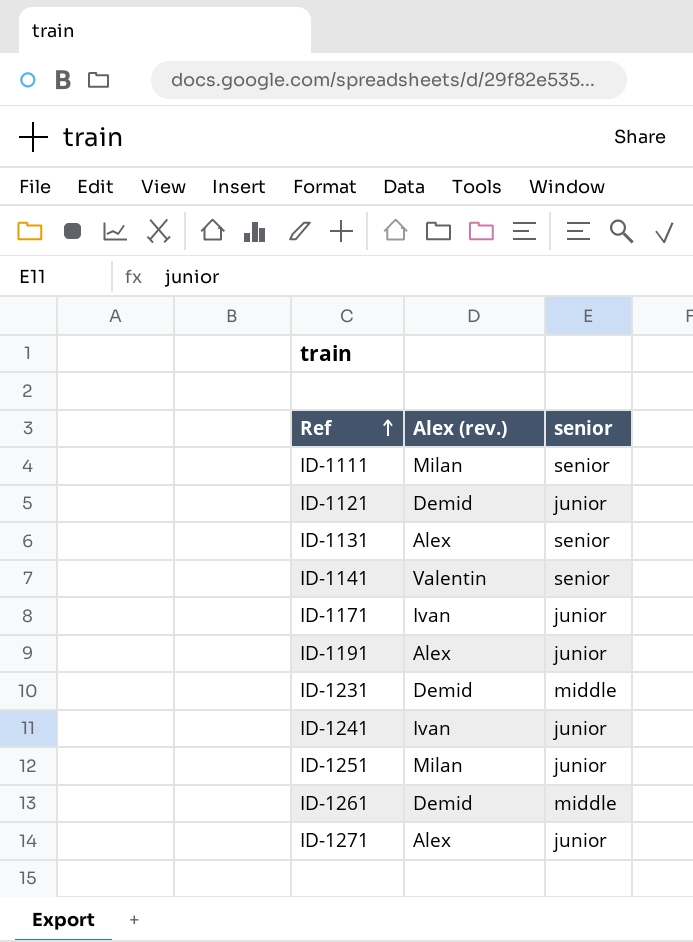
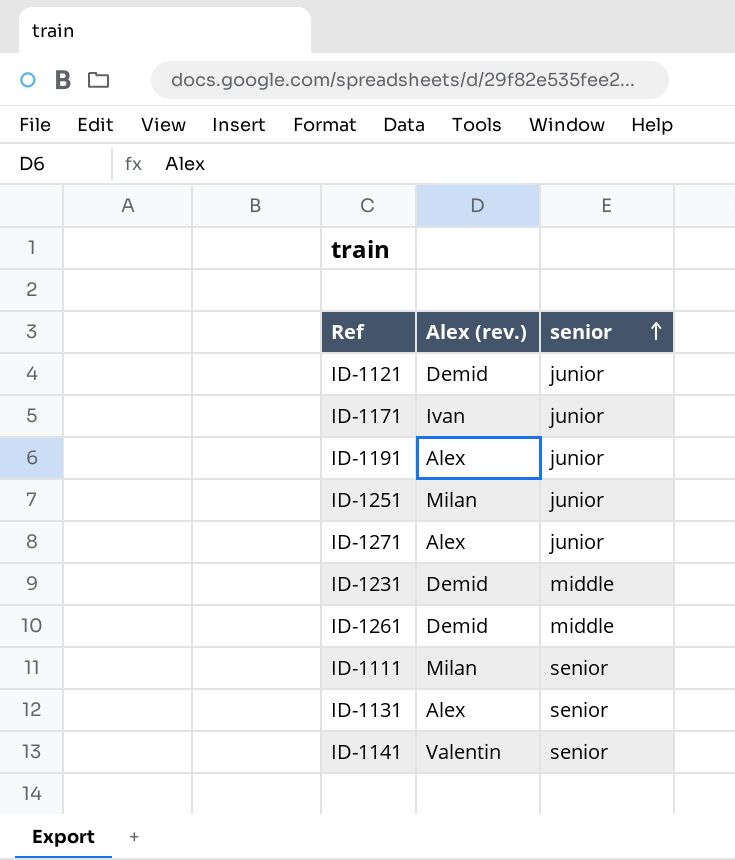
row order: Ref ascending -> senior ascending
row ID-1241: Ivan | junior -> none

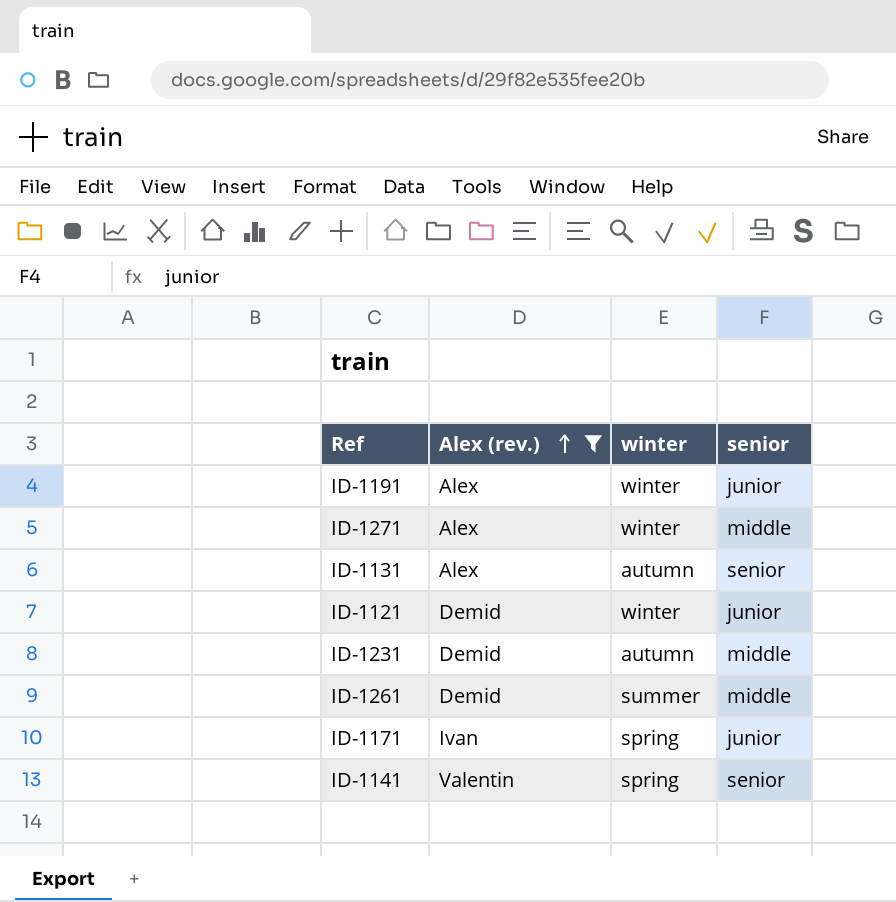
filter: none -> Alex (rev.) != Milan
row order: senior ascending -> Alex (rev.) ascending
column winter | position: none -> 3
ID-1271 | senior: junior -> middle

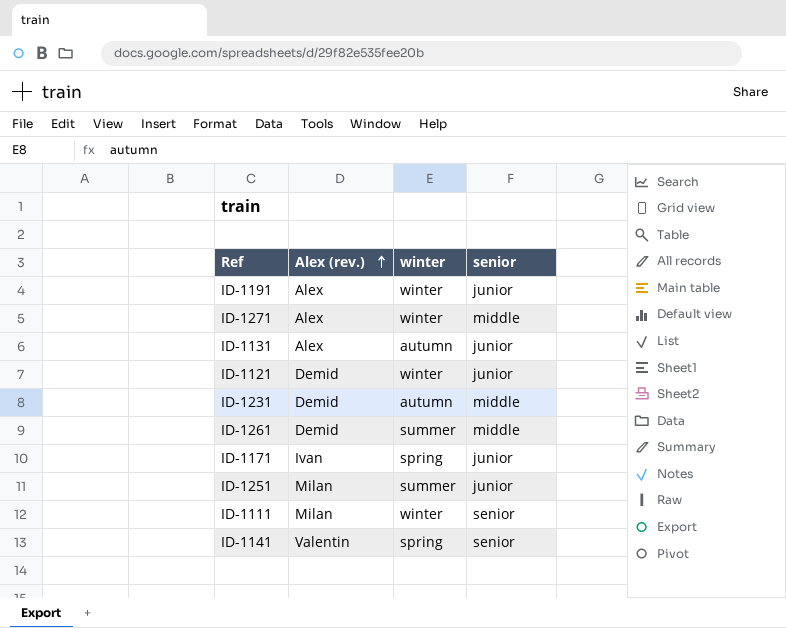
filter: Alex (rev.) != Milan -> none
ID-1131 | senior: senior -> junior

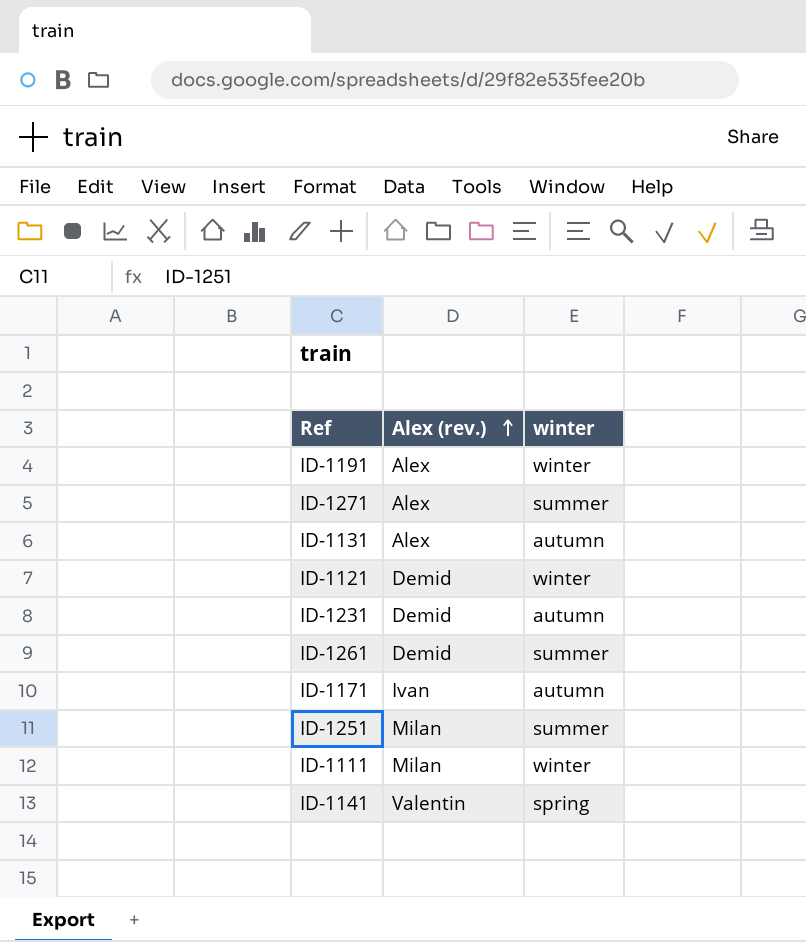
column senior | position: 4 -> none
ID-1271 | winter: winter -> summer
ID-1171 | winter: spring -> autumn

